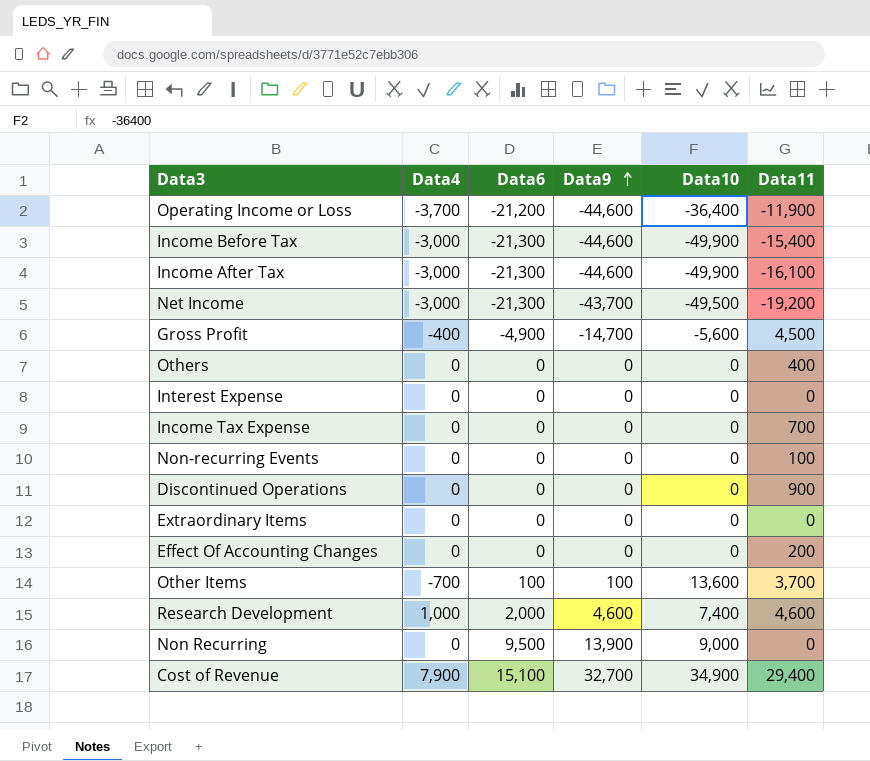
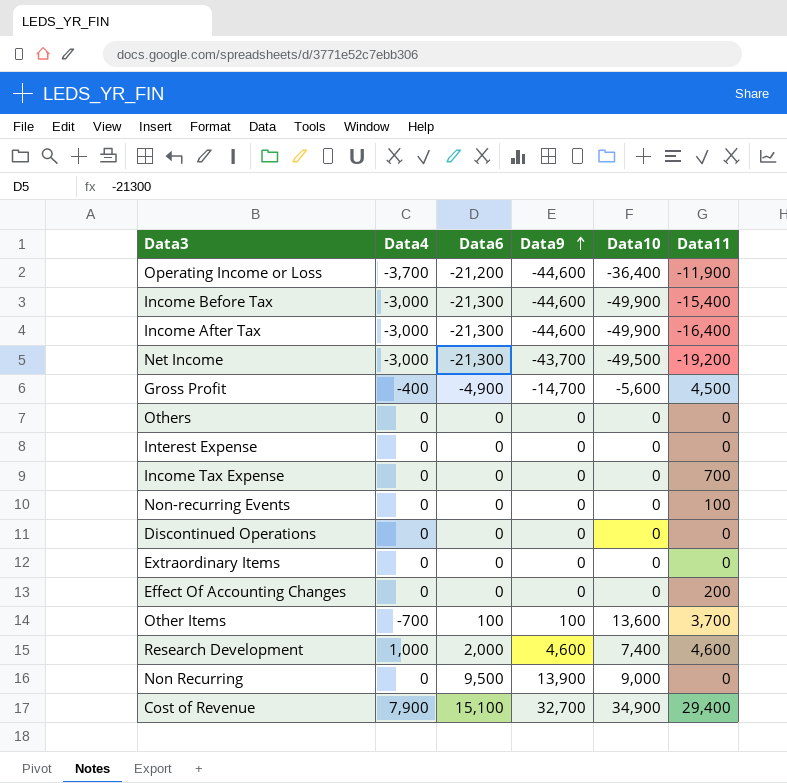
Income After Tax | Data11: -16,100 -> -16,400
Others | Data11: 400 -> 0
Discontinued Operations | Data11: 900 -> 0

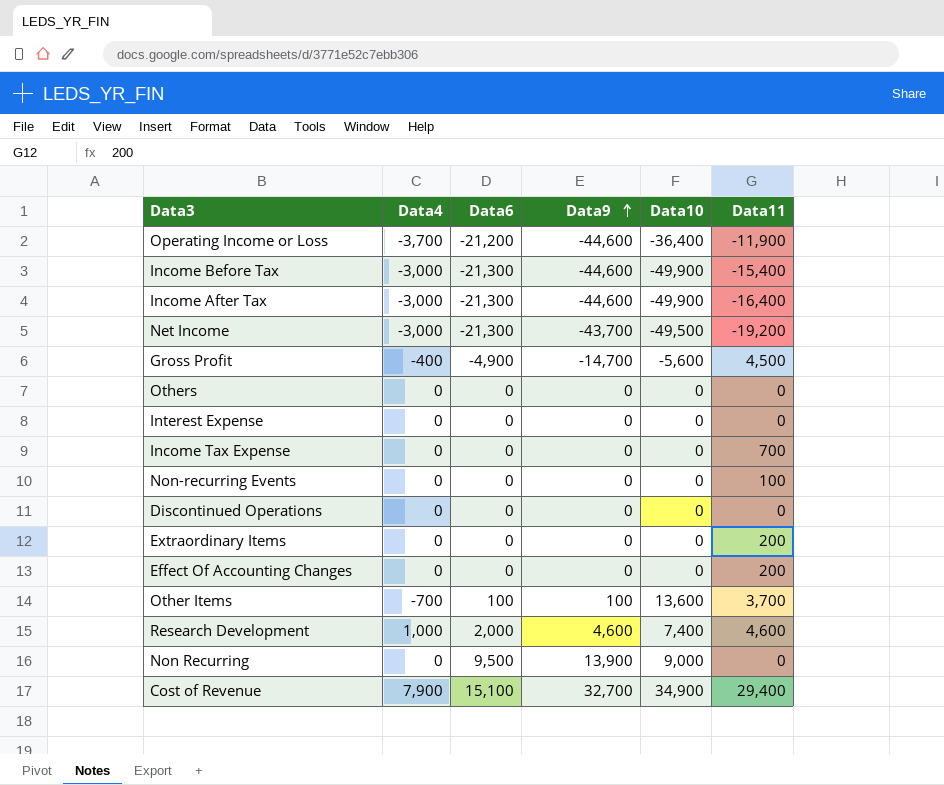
Extraordinary Items | Data11: 0 -> 200

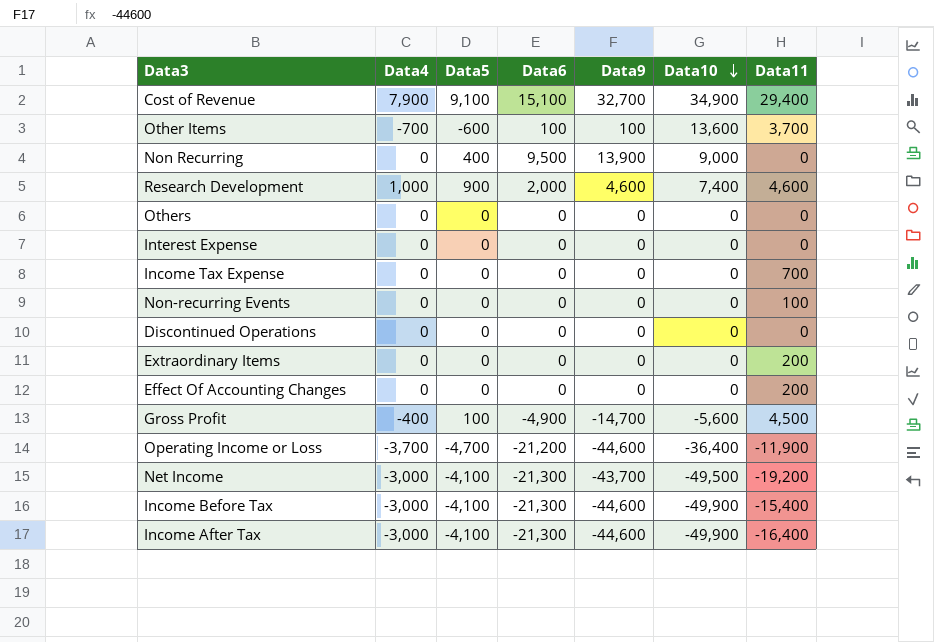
row order: Data9 ascending -> Data10 descending
column Data5 | position: none -> 3

